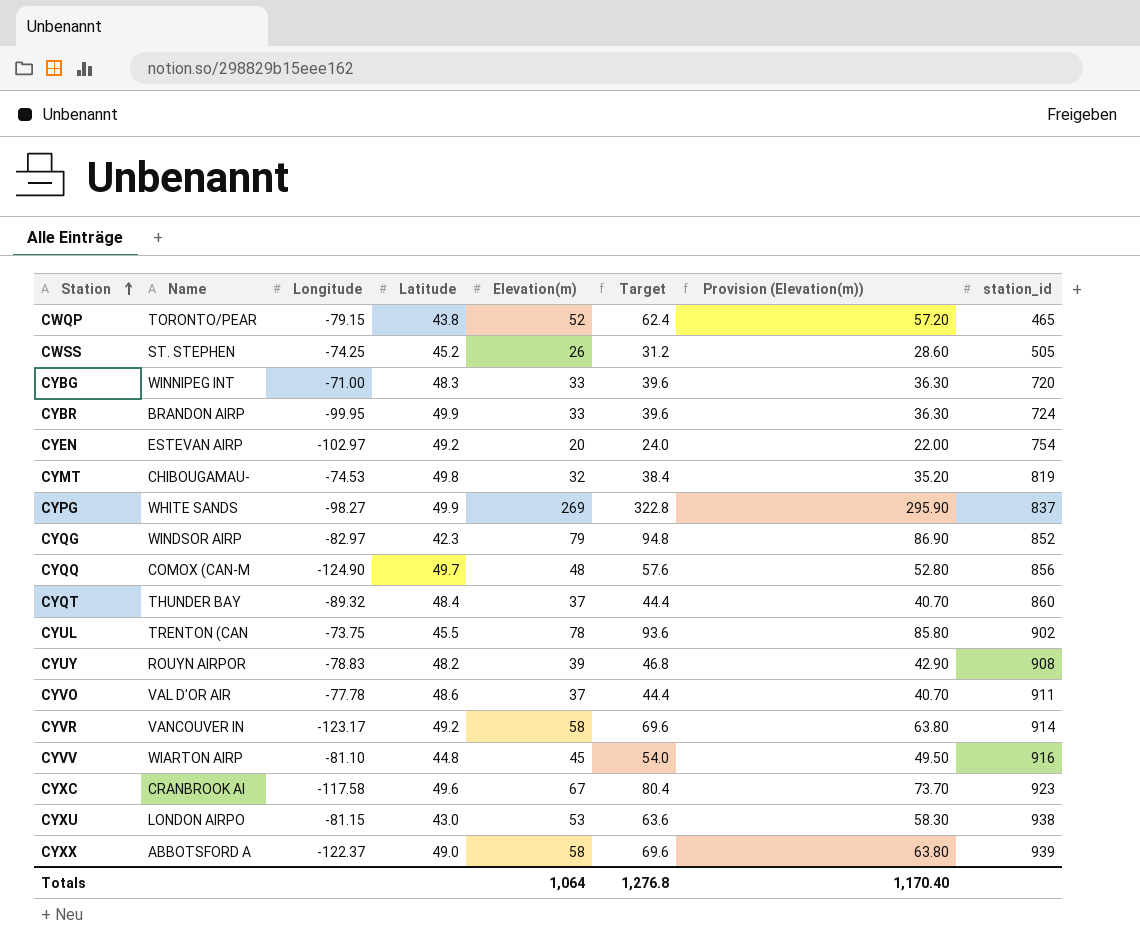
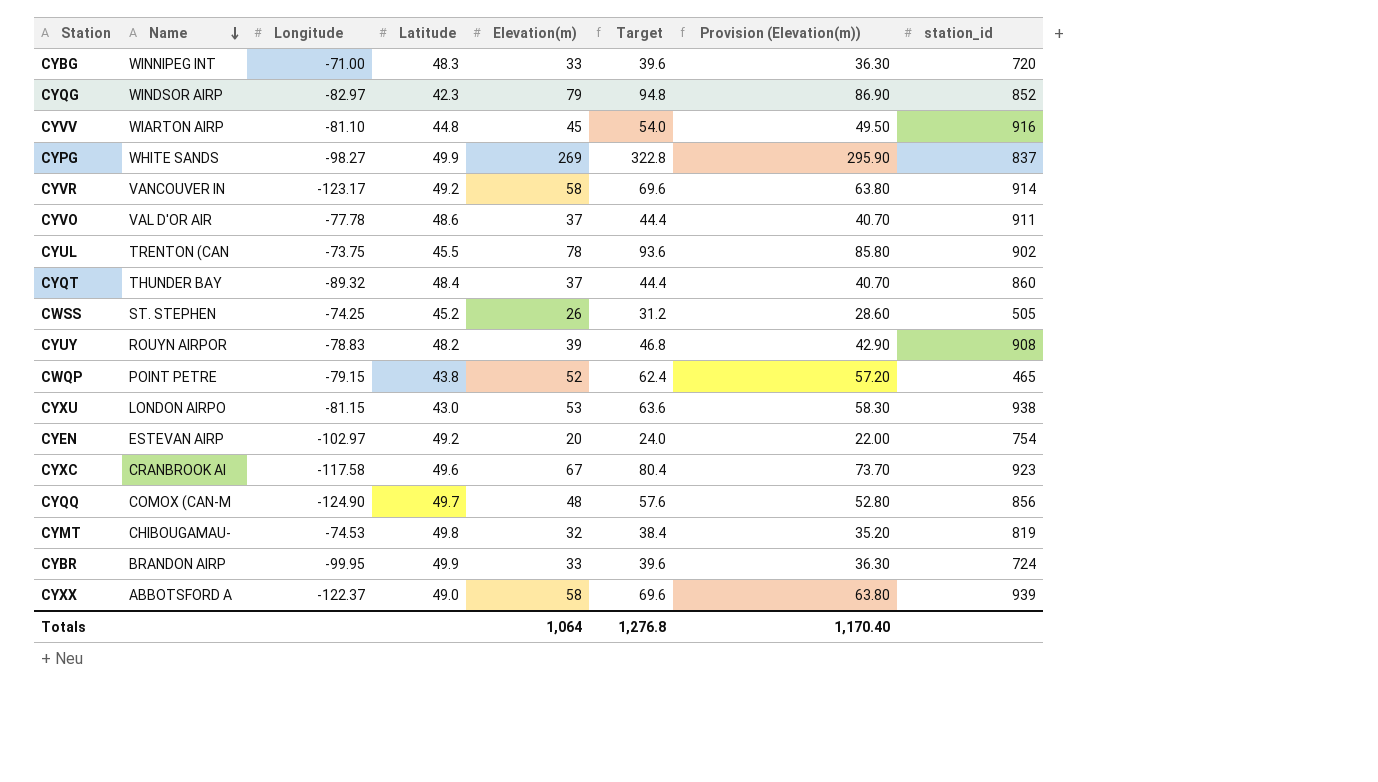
row order: Station ascending -> Name descending
CWQP | Name: TORONTO/PEAR -> POINT PETRE

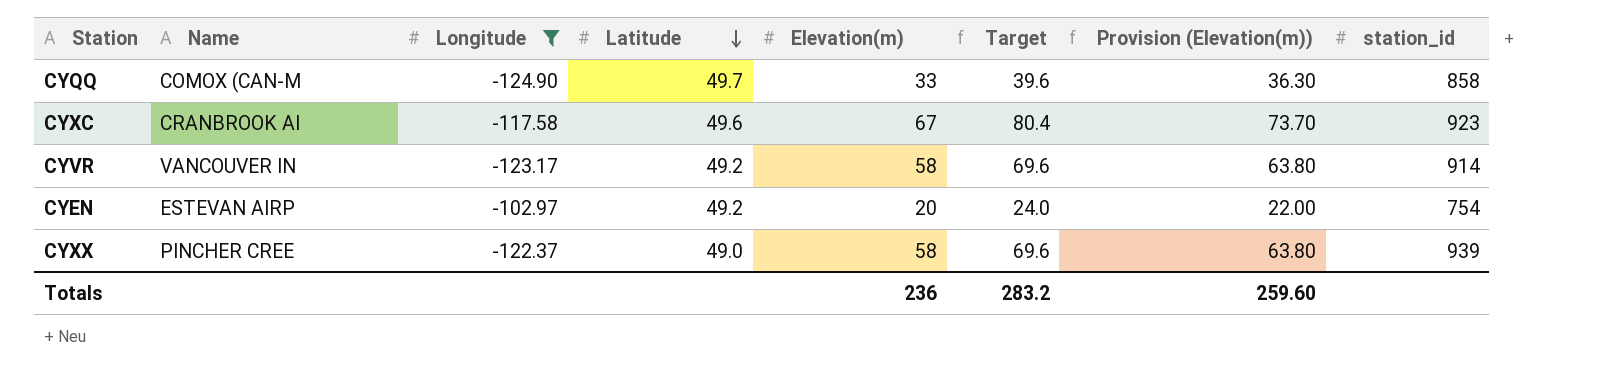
filter: none -> Longitude <= -102.97
row order: Name descending -> Latitude descending
CYQQ | Elevation(m): 48 -> 33
CYQQ | Target: 57.6 -> 39.6
CYQQ | Provision (Elevation(m)): 52.80 -> 36.30
CYQQ | station_id: 856 -> 858
CYXX | Name: ABBOTSFORD A -> PINCHER CREE
Totals | Elevation(m): 1,064 -> 236
Totals | Target: 1,276.8 -> 283.2
Totals | Provision (Elevation(m)): 1,170.40 -> 259.60

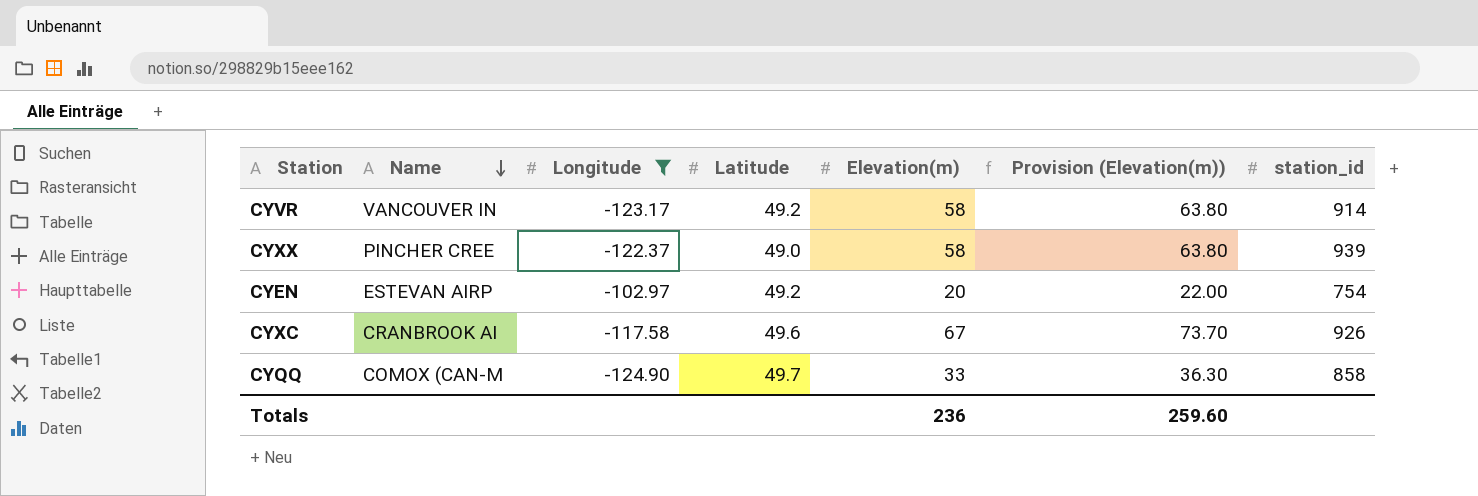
row order: Latitude descending -> Name descending
column Target | formula: [Elevation(m)] * 1.2 -> none
CYXC | station_id: 923 -> 926

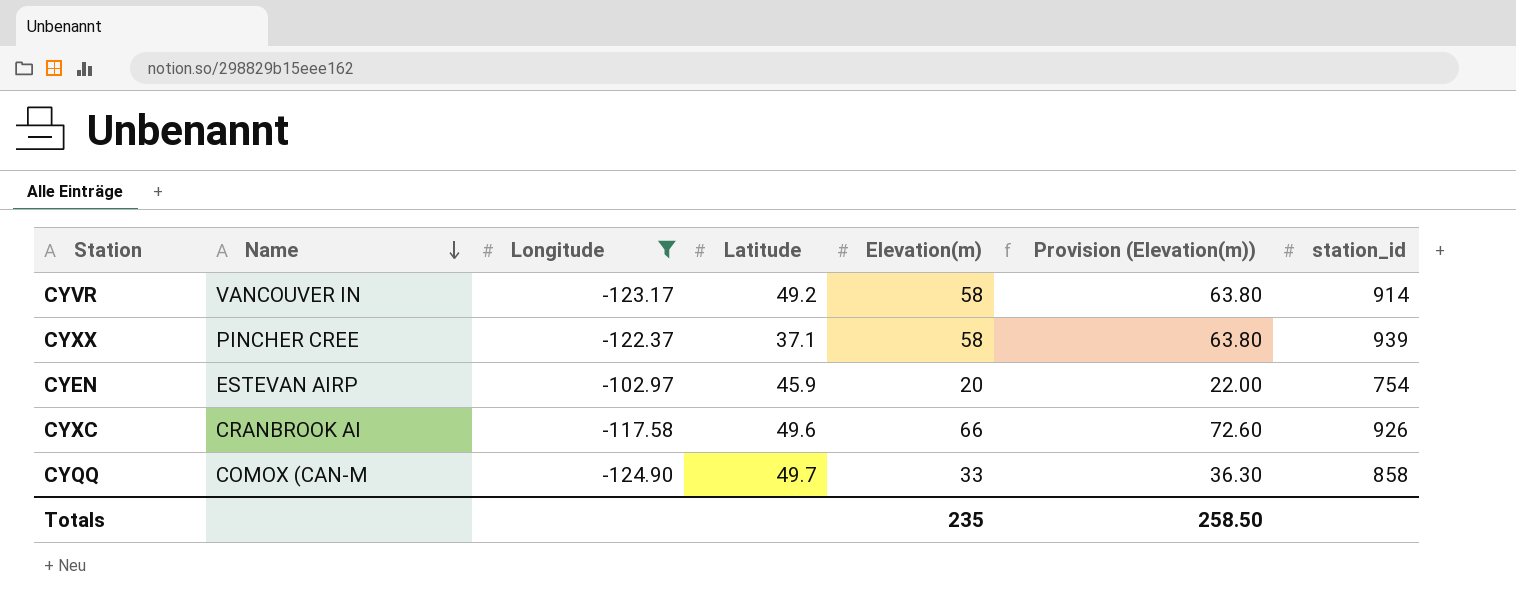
CYXX | Latitude: 49.0 -> 37.1
CYEN | Latitude: 49.2 -> 45.9
CYXC | Elevation(m): 67 -> 66
CYXC | Provision (Elevation(m)): 73.70 -> 72.60
Totals | Elevation(m): 236 -> 235
Totals | Provision (Elevation(m)): 259.60 -> 258.50

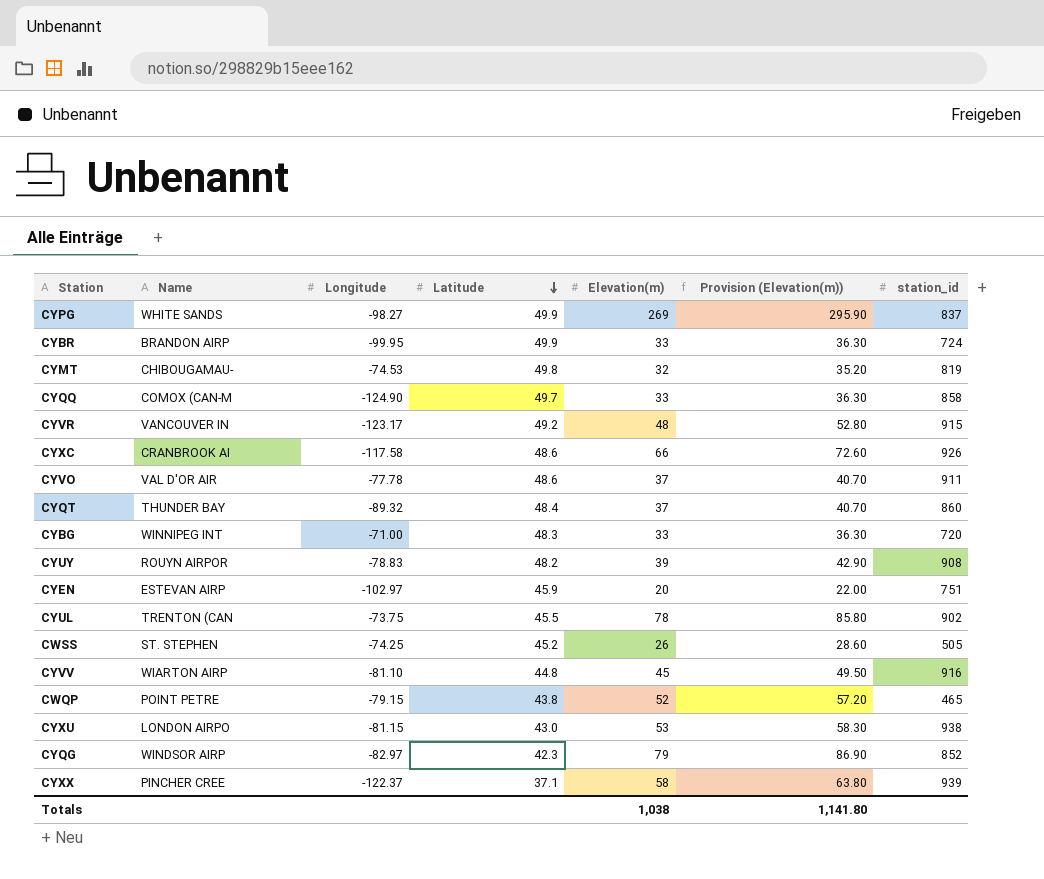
filter: Longitude <= -102.97 -> none
row order: Name descending -> Latitude descending
CYVR | Elevation(m): 58 -> 48
CYVR | Provision (Elevation(m)): 63.80 -> 52.80
CYVR | station_id: 914 -> 915
CYXC | Latitude: 49.6 -> 48.6
CYEN | station_id: 754 -> 751
Totals | Elevation(m): 235 -> 1,038
Totals | Provision (Elevation(m)): 258.50 -> 1,141.80

